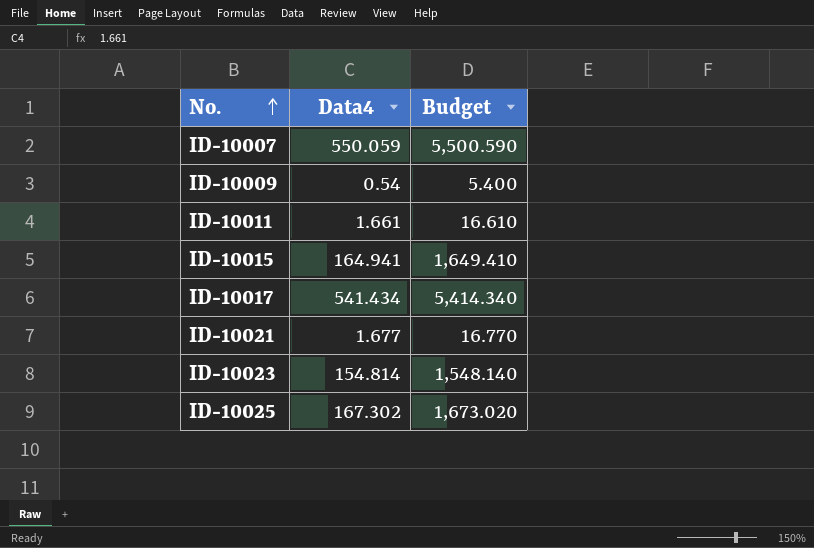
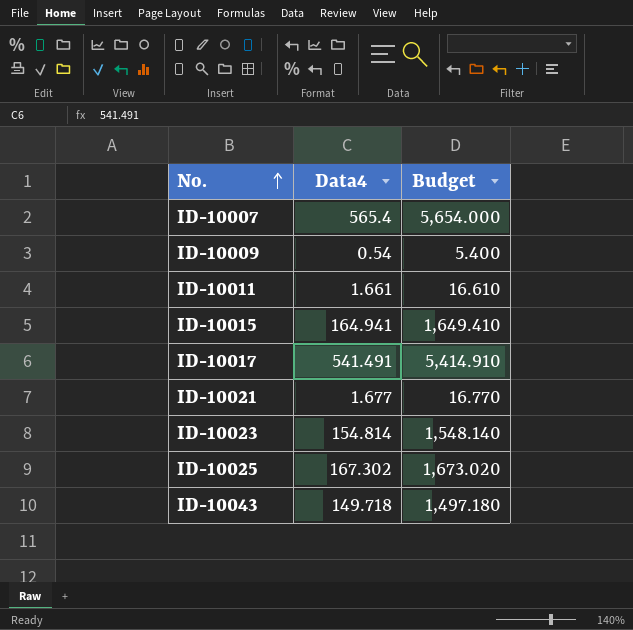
ID-10007 | Data4: 550.059 -> 565.4
ID-10007 | Budget: 5,500.590 -> 5,654.000
ID-10017 | Data4: 541.434 -> 541.491
ID-10017 | Budget: 5,414.340 -> 5,414.910
row ID-10043: none -> 149.718 | 1,497.180

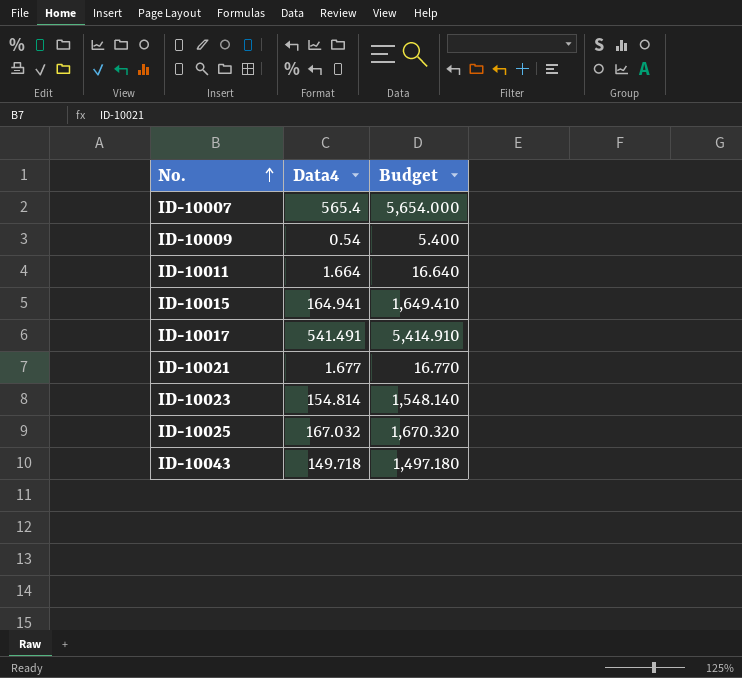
ID-10011 | Data4: 1.661 -> 1.664
ID-10011 | Budget: 16.610 -> 16.640
ID-10025 | Data4: 167.302 -> 167.032
ID-10025 | Budget: 1,673.020 -> 1,670.320

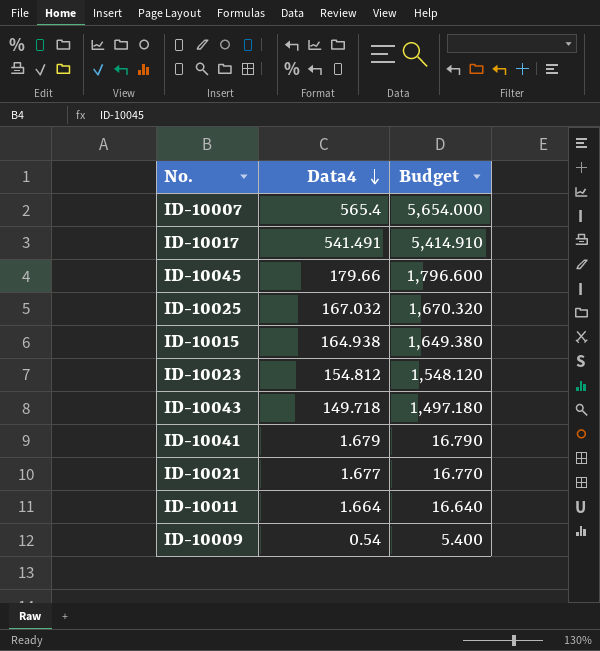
row order: No. ascending -> Data4 descending
row ID-10045: none -> 179.66 | 1,796.600
ID-10015 | Data4: 164.941 -> 164.938
ID-10015 | Budget: 1,649.410 -> 1,649.380
ID-10023 | Data4: 154.814 -> 154.812
ID-10023 | Budget: 1,548.140 -> 1,548.120
row ID-10041: none -> 1.679 | 16.790

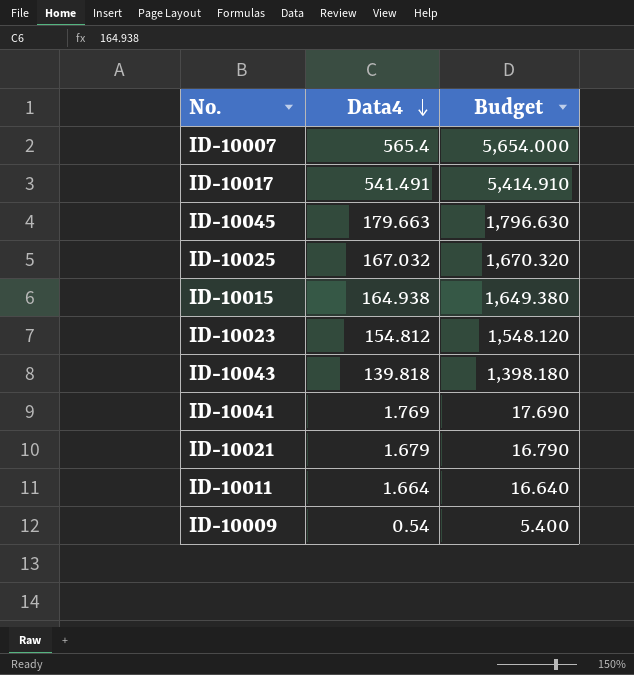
ID-10045 | Data4: 179.66 -> 179.663
ID-10045 | Budget: 1,796.600 -> 1,796.630
ID-10043 | Data4: 149.718 -> 139.818
ID-10043 | Budget: 1,497.180 -> 1,398.180
ID-10041 | Data4: 1.679 -> 1.769
ID-10041 | Budget: 16.790 -> 17.690
ID-10021 | Data4: 1.677 -> 1.679
ID-10021 | Budget: 16.770 -> 16.790

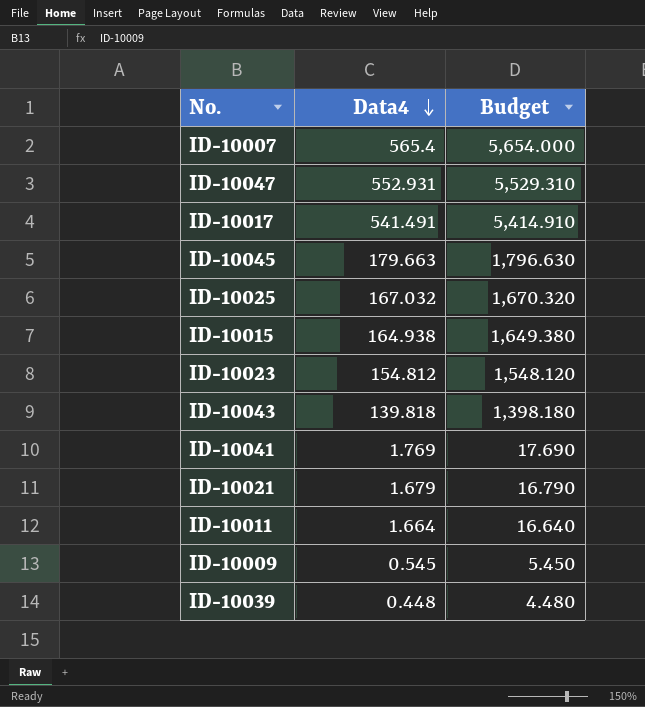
row ID-10047: none -> 552.931 | 5,529.310
ID-10009 | Data4: 0.54 -> 0.545
ID-10009 | Budget: 5.400 -> 5.450
row ID-10039: none -> 0.448 | 4.480

